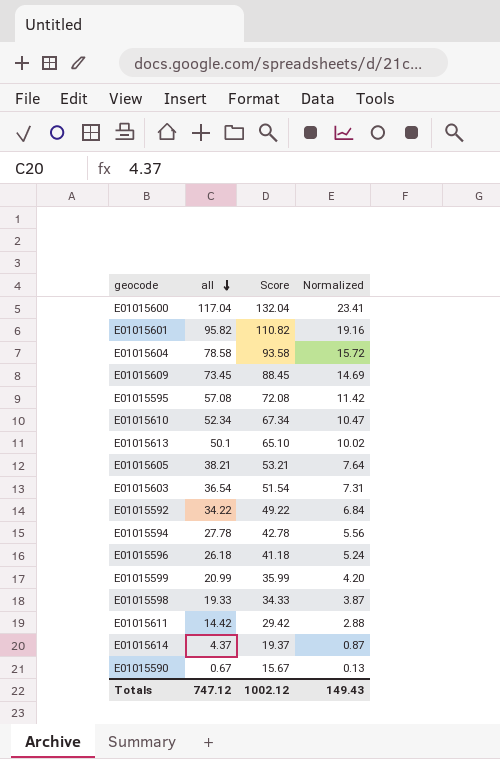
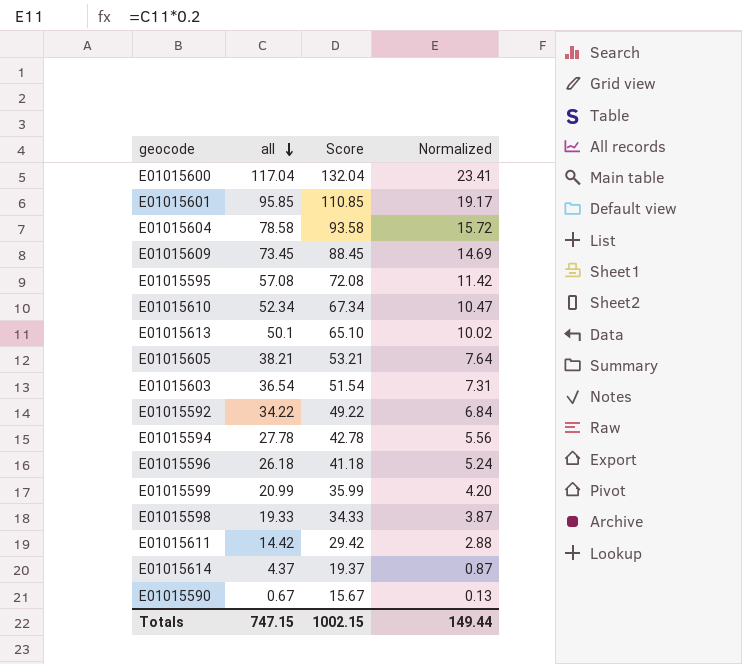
E01015601 | all: 95.82 -> 95.85
E01015601 | Score: 110.82 -> 110.85
E01015601 | Normalized: 19.16 -> 19.17
Totals | all: 747.12 -> 747.15
Totals | Score: 1002.12 -> 1002.15
Totals | Normalized: 149.43 -> 149.44

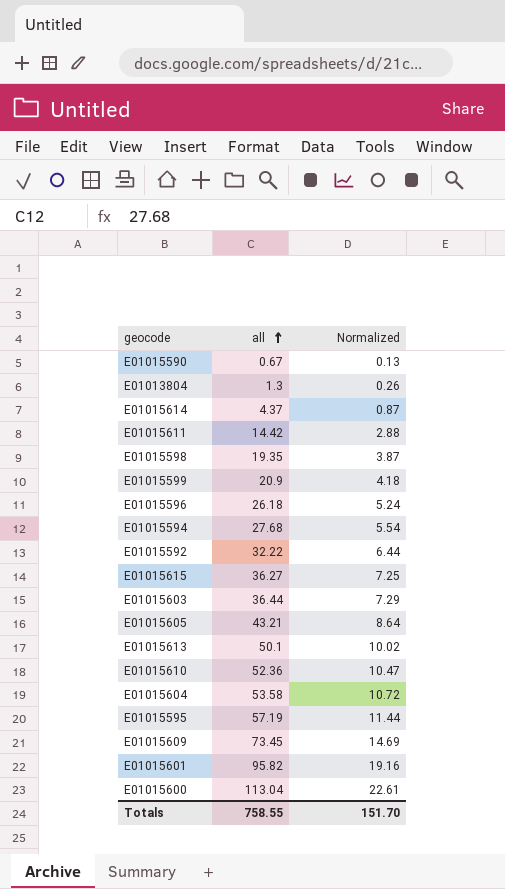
row order: all descending -> all ascending
column Score | formula: [all] + 15 -> none
row E01013804: none -> 1.3 | 0.26
E01015598 | all: 19.33 -> 19.35
E01015599 | all: 20.99 -> 20.9
E01015599 | Normalized: 4.20 -> 4.18
E01015594 | all: 27.78 -> 27.68
E01015594 | Normalized: 5.56 -> 5.54
E01015592 | all: 34.22 -> 32.22
E01015592 | Normalized: 6.84 -> 6.44
row E01015615: none -> 36.27 | 7.25
E01015603 | all: 36.54 -> 36.44
E01015603 | Normalized: 7.31 -> 7.29
E01015605 | all: 38.21 -> 43.21
E01015605 | Normalized: 7.64 -> 8.64
E01015610 | all: 52.34 -> 52.36
E01015604 | all: 78.58 -> 53.58
E01015604 | Normalized: 15.72 -> 10.72
E01015595 | all: 57.08 -> 57.19
E01015595 | Normalized: 11.42 -> 11.44
E01015601 | all: 95.85 -> 95.82
E01015601 | Normalized: 19.17 -> 19.16
E01015600 | all: 117.04 -> 113.04
E01015600 | Normalized: 23.41 -> 22.61
Totals | all: 747.15 -> 758.55
Totals | Normalized: 149.44 -> 151.70

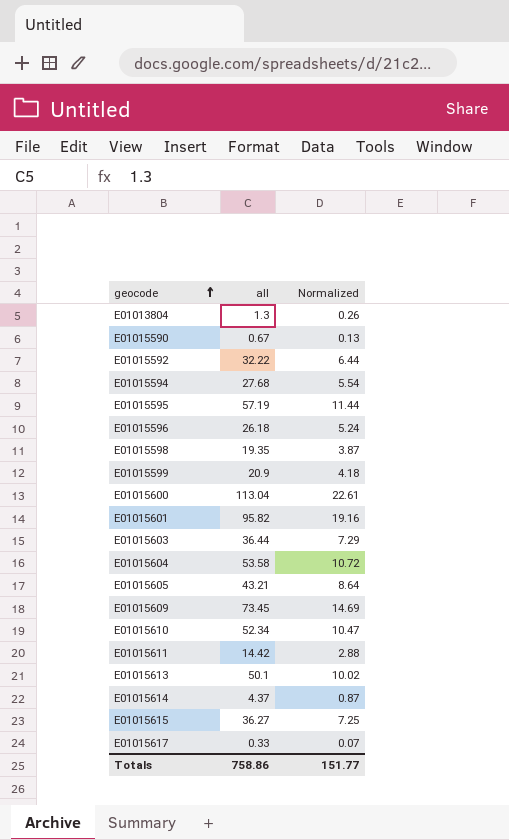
row order: all ascending -> geocode ascending
E01015610 | all: 52.36 -> 52.34
row E01015617: none -> 0.33 | 0.07
Totals | all: 758.55 -> 758.86
Totals | Normalized: 151.70 -> 151.77

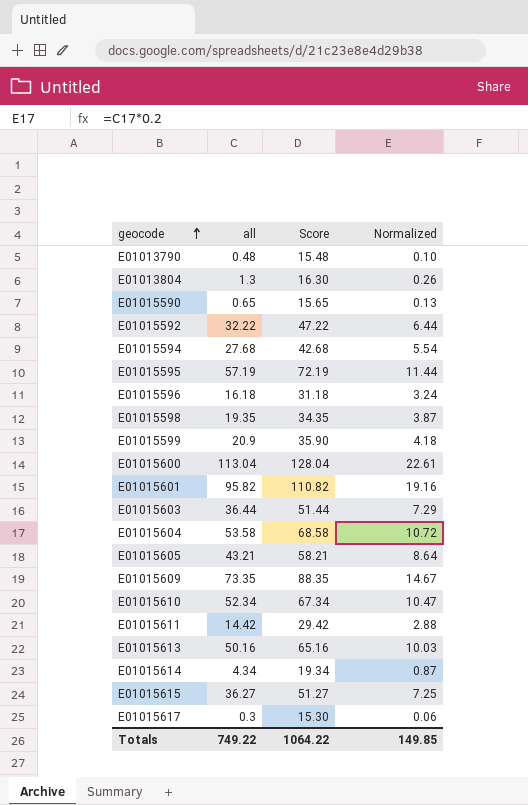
column Score | formula: none -> [all] + 15
row E01013790: none -> 0.48 | 15.48 | 0.10
E01015590 | all: 0.67 -> 0.65
E01015596 | all: 26.18 -> 16.18
E01015596 | Normalized: 5.24 -> 3.24
E01015609 | all: 73.45 -> 73.35
E01015609 | Normalized: 14.69 -> 14.67
E01015613 | all: 50.1 -> 50.16
E01015613 | Normalized: 10.02 -> 10.03
E01015614 | all: 4.37 -> 4.34
E01015617 | all: 0.33 -> 0.3
E01015617 | Normalized: 0.07 -> 0.06
Totals | all: 758.86 -> 749.22
Totals | Normalized: 151.77 -> 149.85

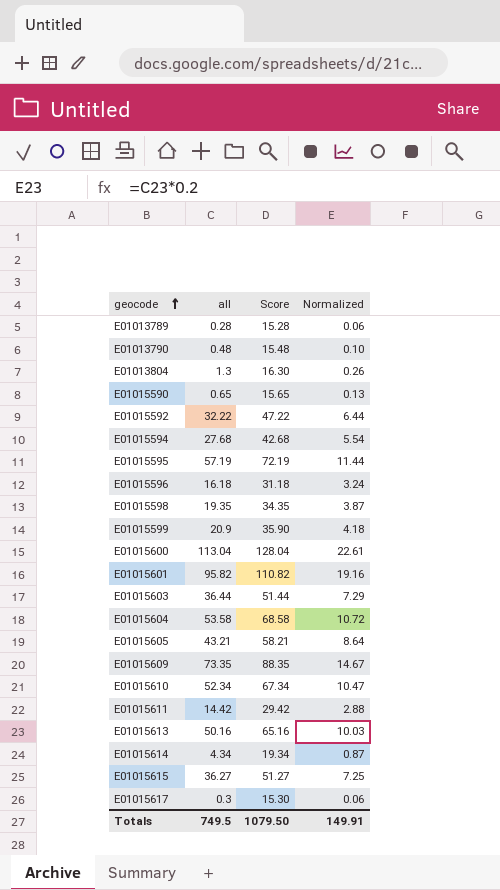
row E01013789: none -> 0.28 | 15.28 | 0.06
Totals | all: 749.22 -> 749.5
Totals | Score: 1064.22 -> 1079.50
Totals | Normalized: 149.85 -> 149.91

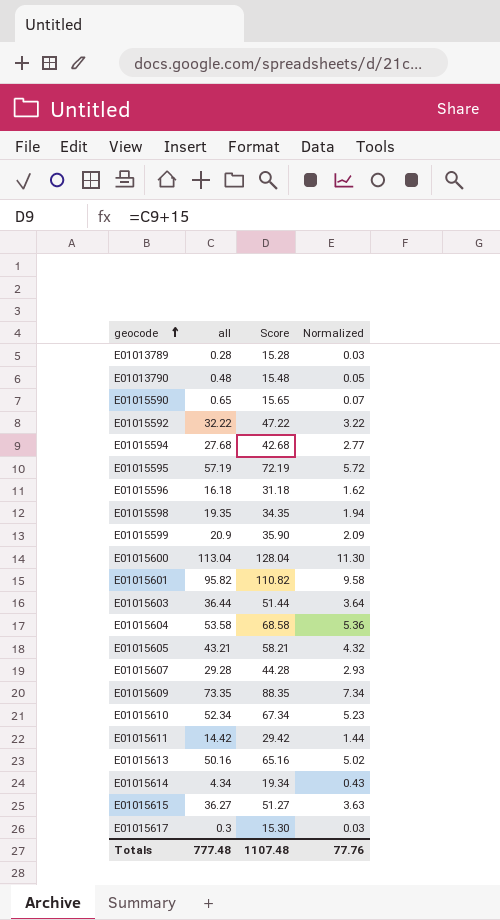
column Normalized | formula: [all] * 0.2 -> [all] * 0.1
row E01013804: 1.3 | 16.30 | 0.26 -> none
row E01015607: none -> 29.28 | 44.28 | 2.93
Totals | all: 749.5 -> 777.48
Totals | Score: 1079.50 -> 1107.48
Totals | Normalized: 149.91 -> 77.76

